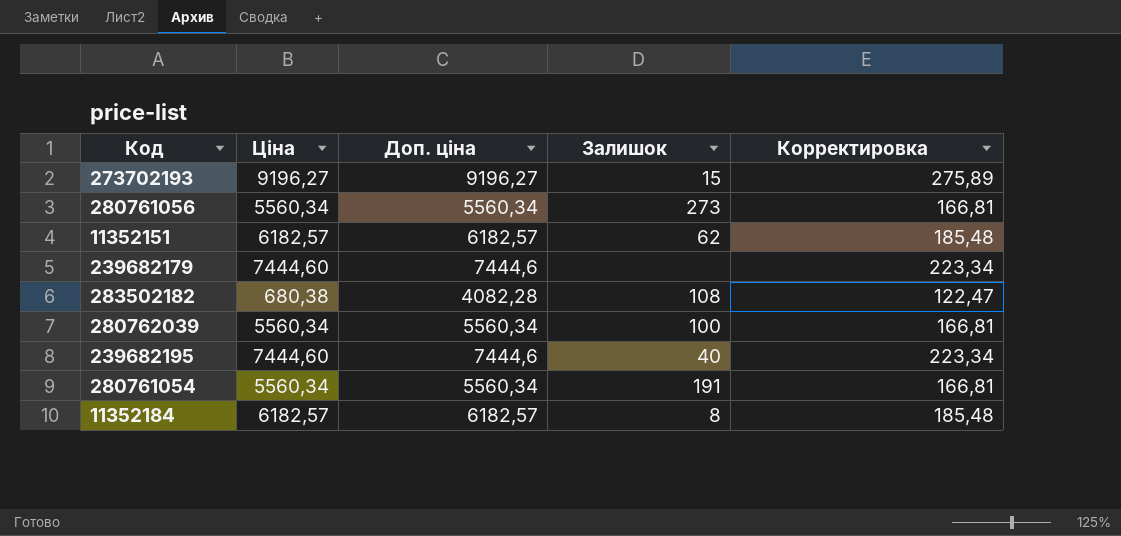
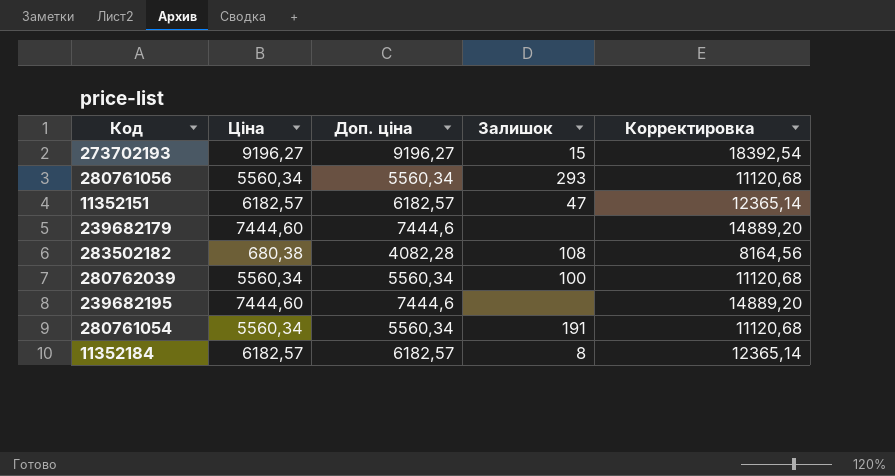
column Корректировка | formula: [Доп. ціна] * 0,03 -> [Доп. ціна] * 2
280761056 | Залишок: 273 -> 293
11352151 | Залишок: 62 -> 47
239682195 | Залишок: 40 -> none

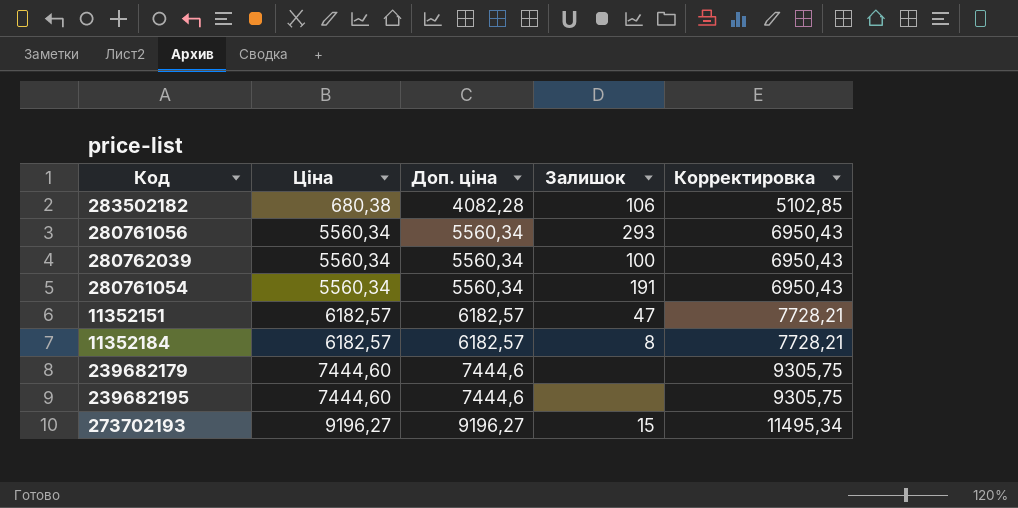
row order: none -> Ціна ascending
column Корректировка | formula: [Доп. ціна] * 2 -> [Доп. ціна] * 1,25
283502182 | Залишок: 108 -> 106

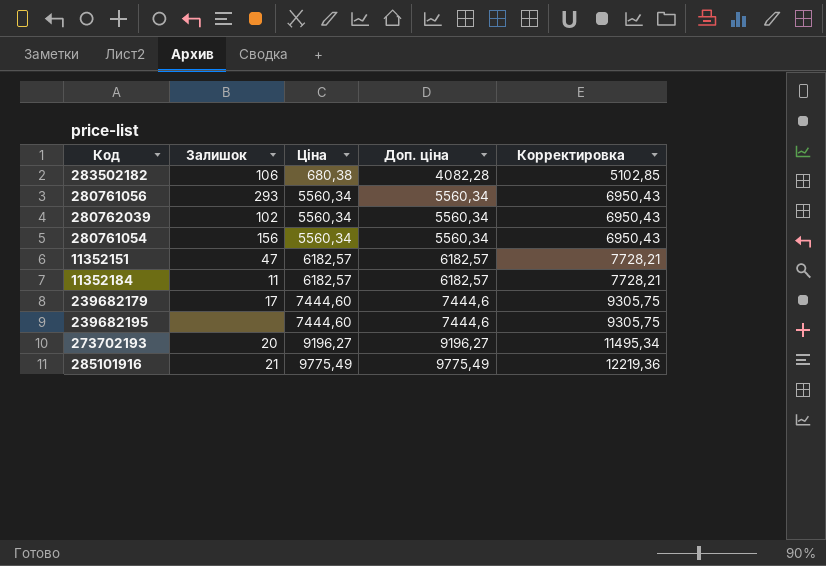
column Залишок | position: 4 -> 2
280762039 | Залишок: 100 -> 102
280761054 | Залишок: 191 -> 156
11352184 | Залишок: 8 -> 11
239682179 | Залишок: none -> 17
273702193 | Залишок: 15 -> 20
row 285101916: none -> 21 | 9775,49 | 9775,49 | 12219,36

